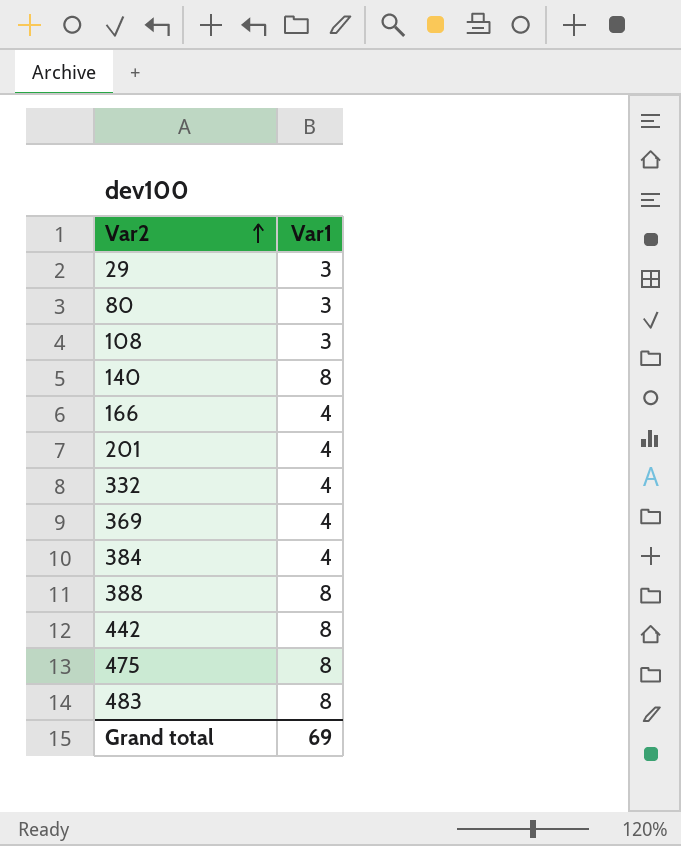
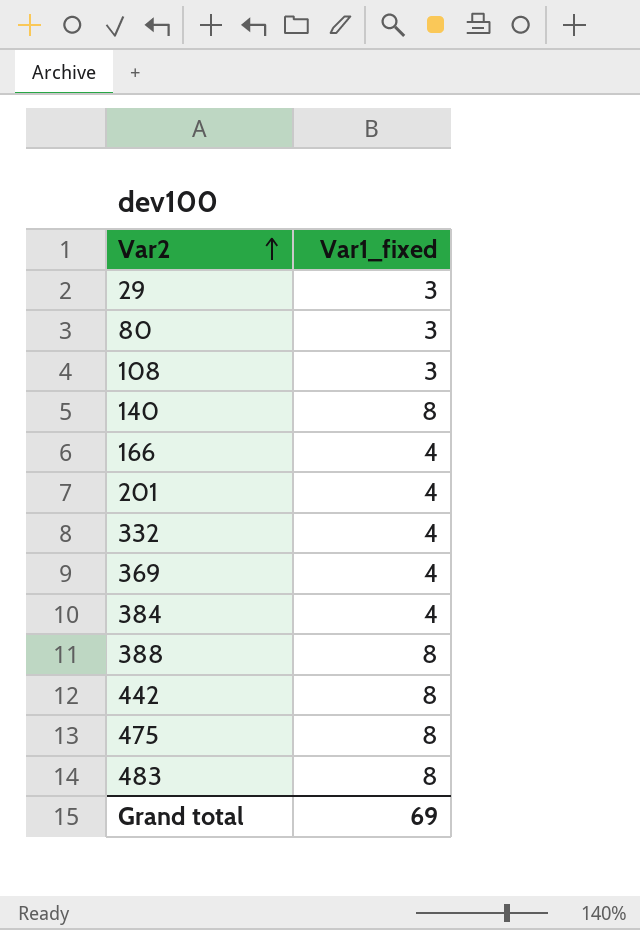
column name: Var1 -> Var1_fixed

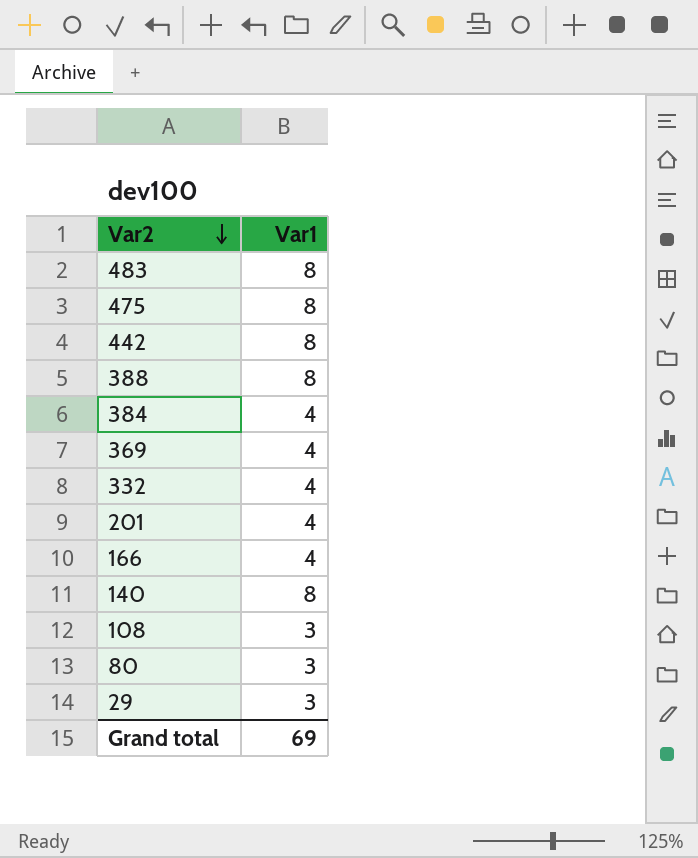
row order: Var2 ascending -> Var2 descending
column name: Var1_fixed -> Var1

